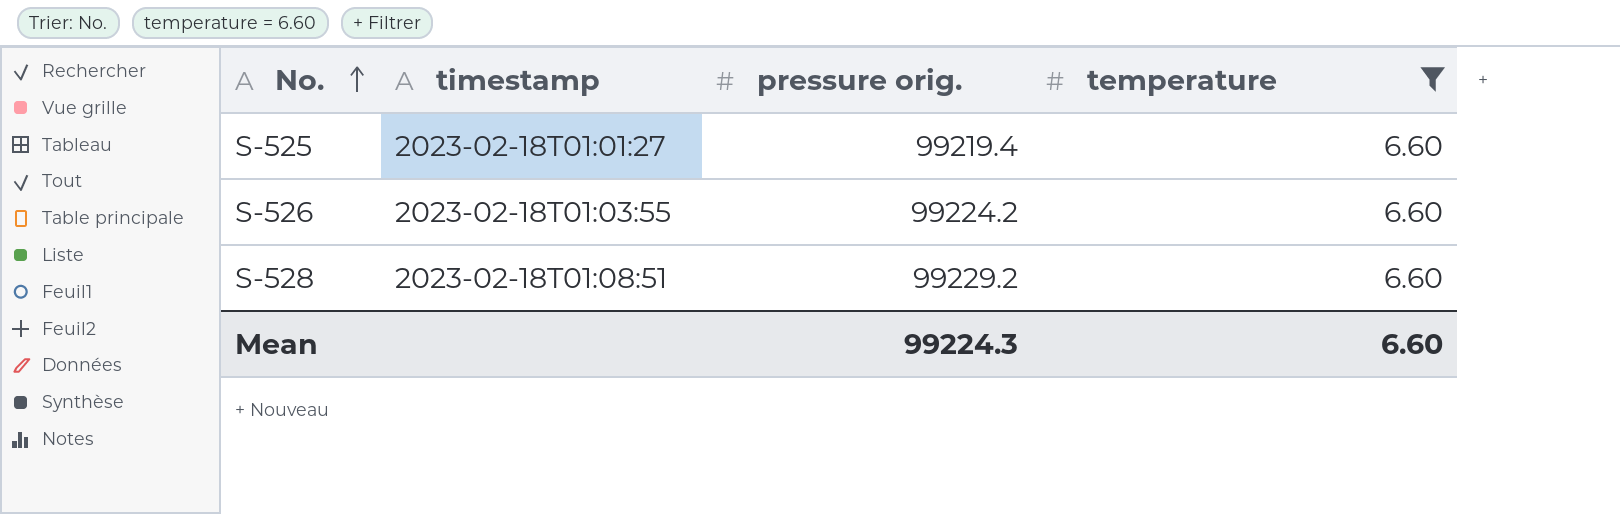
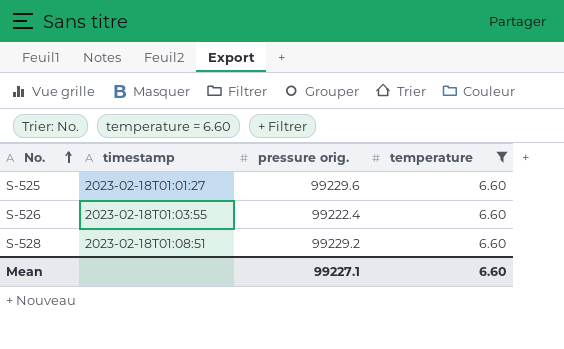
S-525 | pressure orig.: 99219.4 -> 99229.6
S-526 | pressure orig.: 99224.2 -> 99222.4
Mean | pressure orig.: 99224.3 -> 99227.1

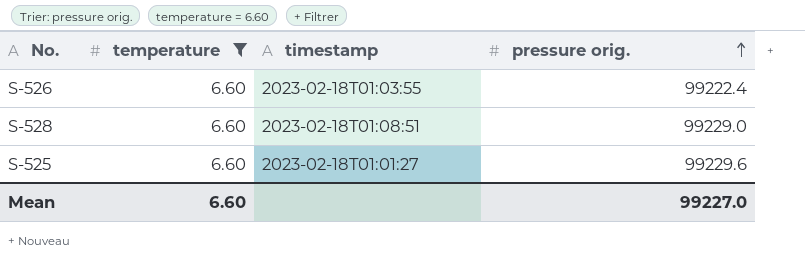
row order: No. ascending -> pressure orig. ascending
column temperature | position: 4 -> 2
S-528 | pressure orig.: 99229.2 -> 99229.0
Mean | pressure orig.: 99227.1 -> 99227.0

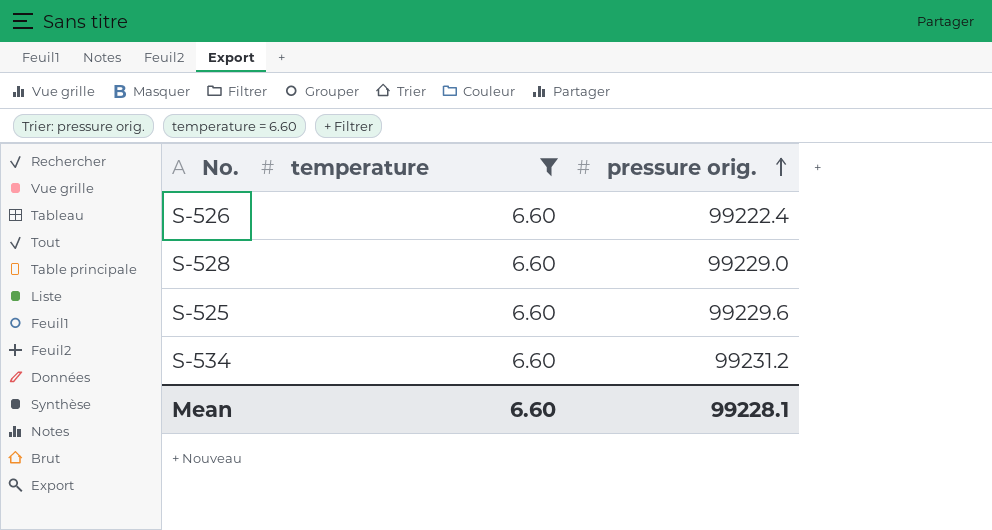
column timestamp | position: 3 -> none
row S-534: none -> 6.60 | 99231.2
Mean | pressure orig.: 99227.0 -> 99228.1

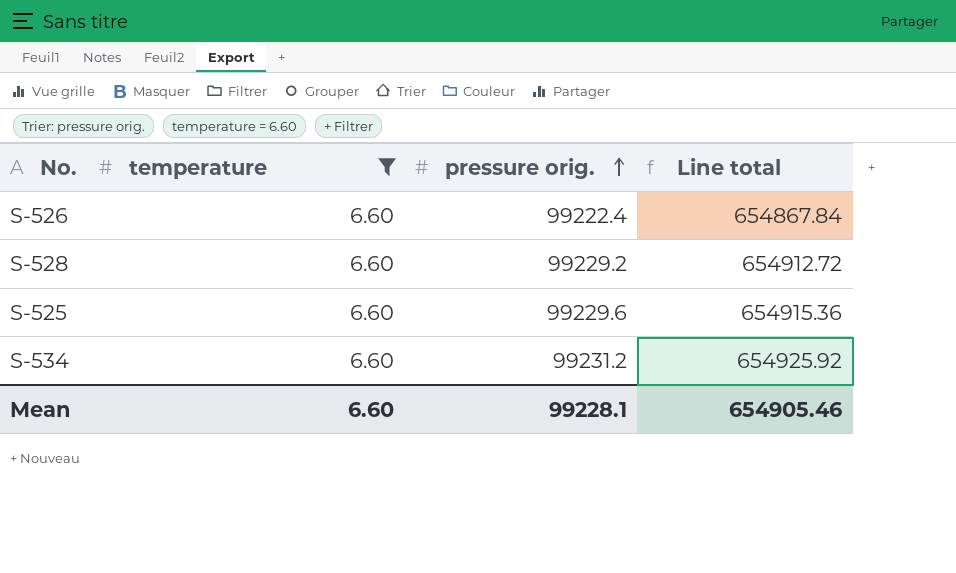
column Line total | formula: none -> [temperature] * [pressure orig.]
S-528 | pressure orig.: 99229.0 -> 99229.2

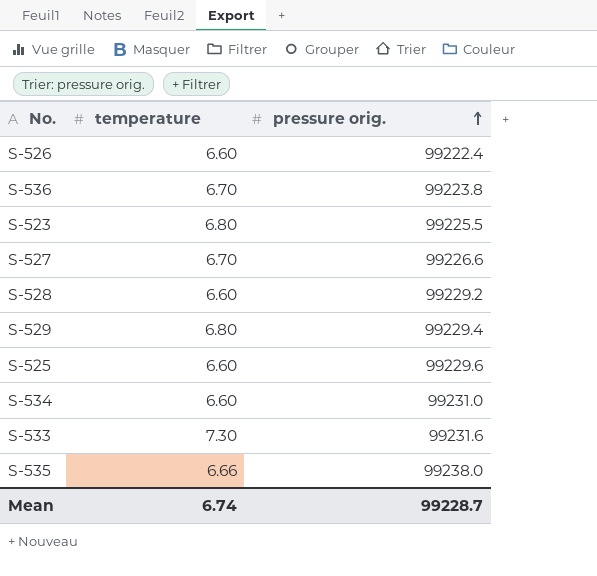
filter: temperature = 6.60 -> none
column Line total | formula: [temperature] * [pressure orig.] -> none
S-534 | pressure orig.: 99231.2 -> 99231.0
Mean | temperature: 6.60 -> 6.74
Mean | pressure orig.: 99228.1 -> 99228.7

